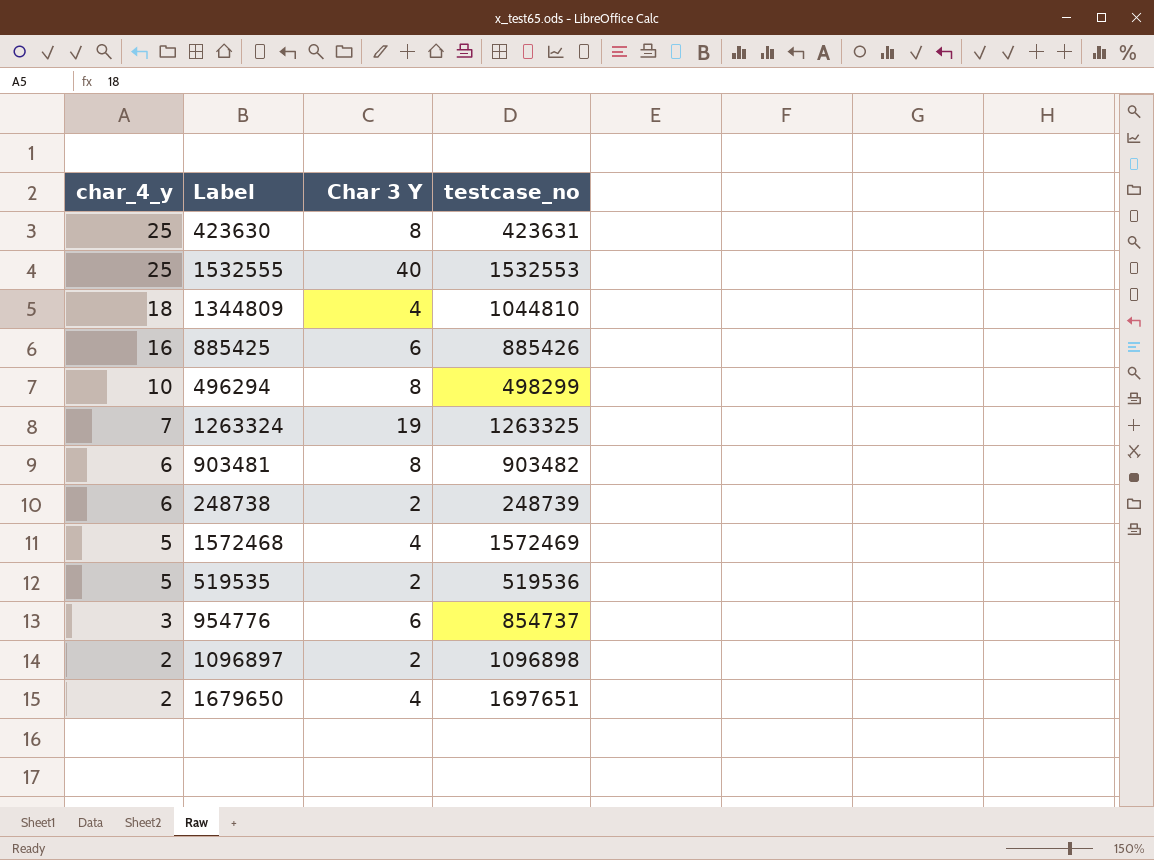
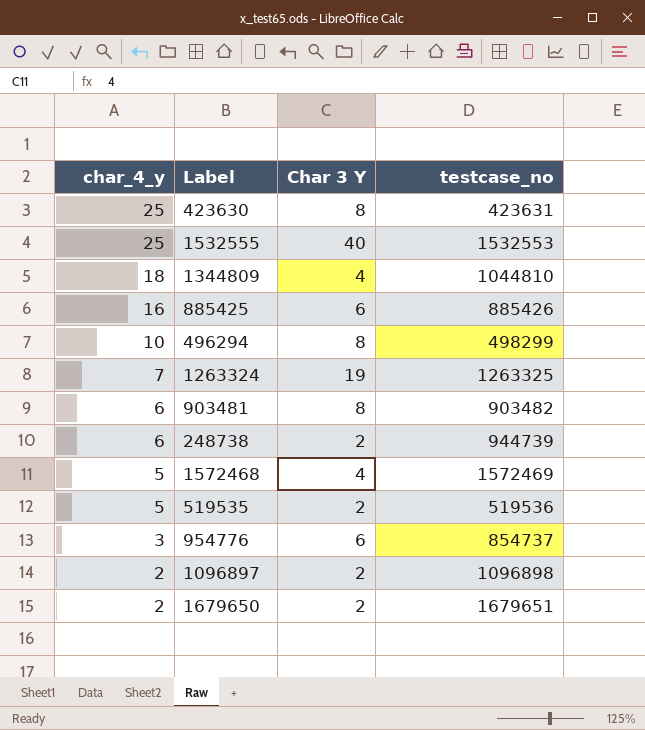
248738 | testcase_no: 248739 -> 944739
1679650 | Char 3 Y: 4 -> 2
1679650 | testcase_no: 1697651 -> 1679651

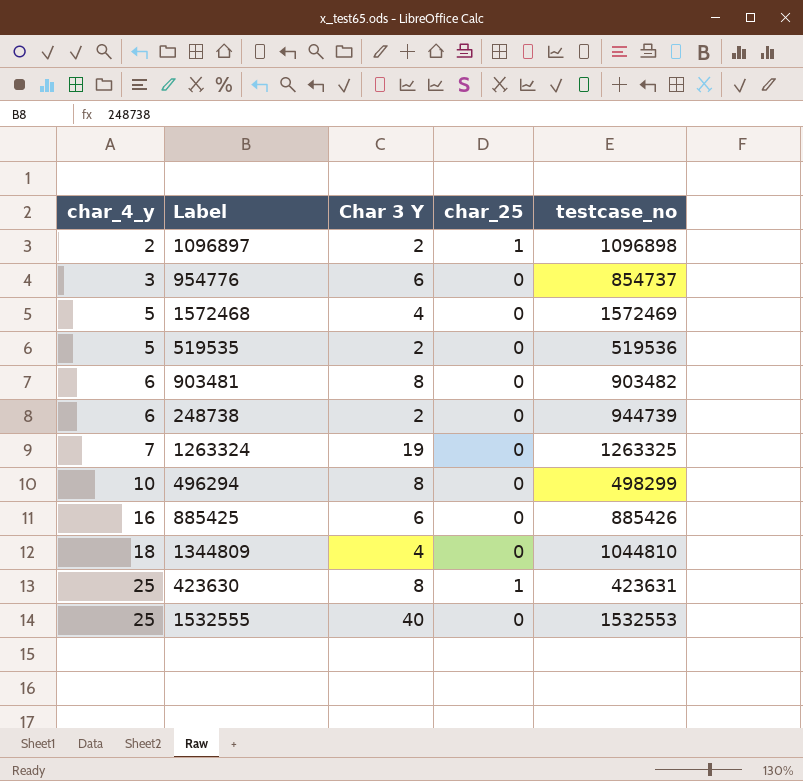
row order: char_4_y descending -> char_4_y ascending
column char_25 | position: none -> 4
row 1679650: 2 | 2 | 1679651 -> none

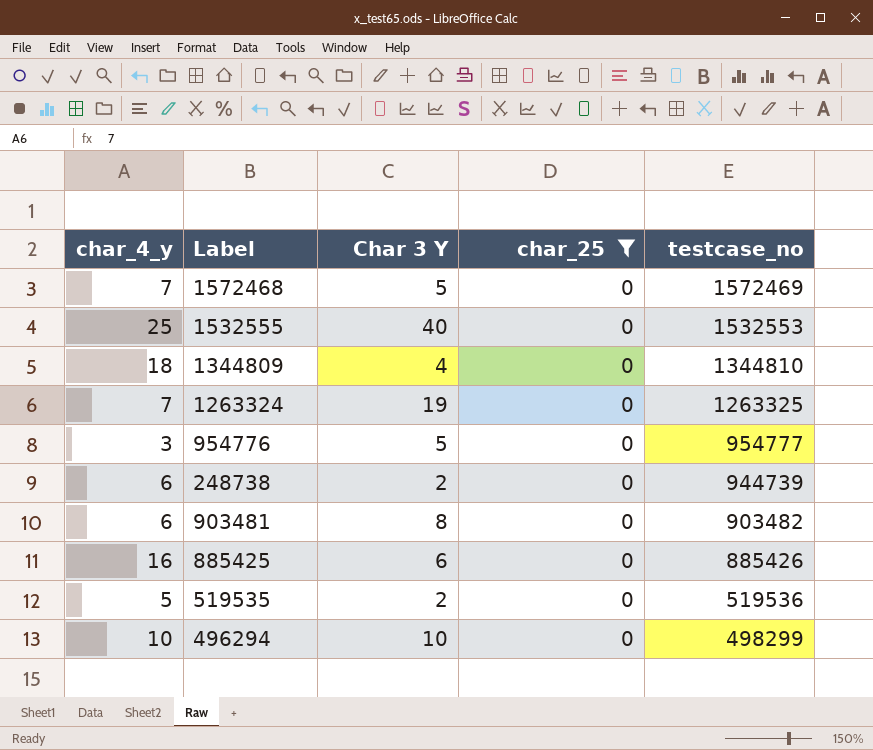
filter: none -> char_25 = 0
row order: char_4_y ascending -> testcase_no descending
1572468 | char_4_y: 5 -> 7
1572468 | Char 3 Y: 4 -> 5
1344809 | testcase_no: 1044810 -> 1344810
954776 | Char 3 Y: 6 -> 5
954776 | testcase_no: 854737 -> 954777
496294 | Char 3 Y: 8 -> 10

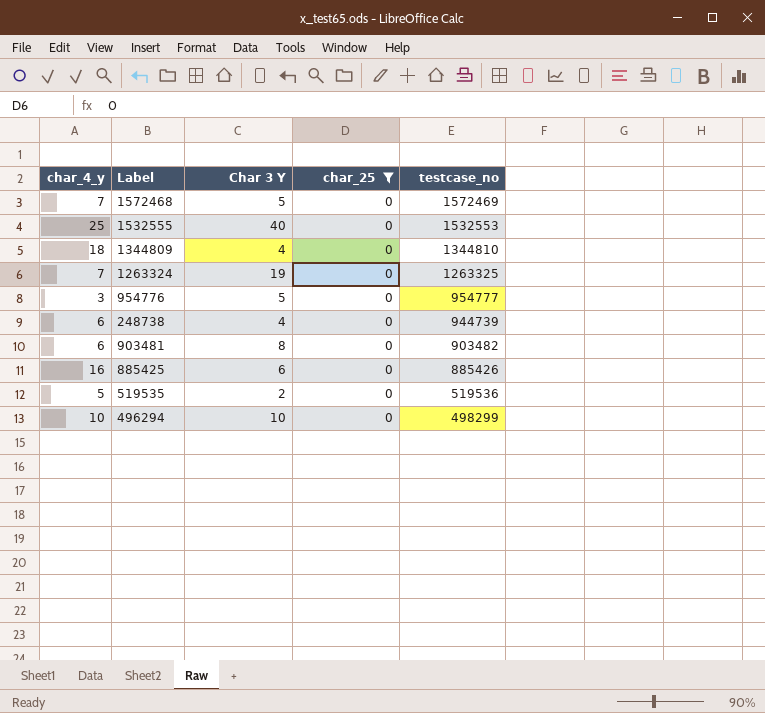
248738 | Char 3 Y: 2 -> 4

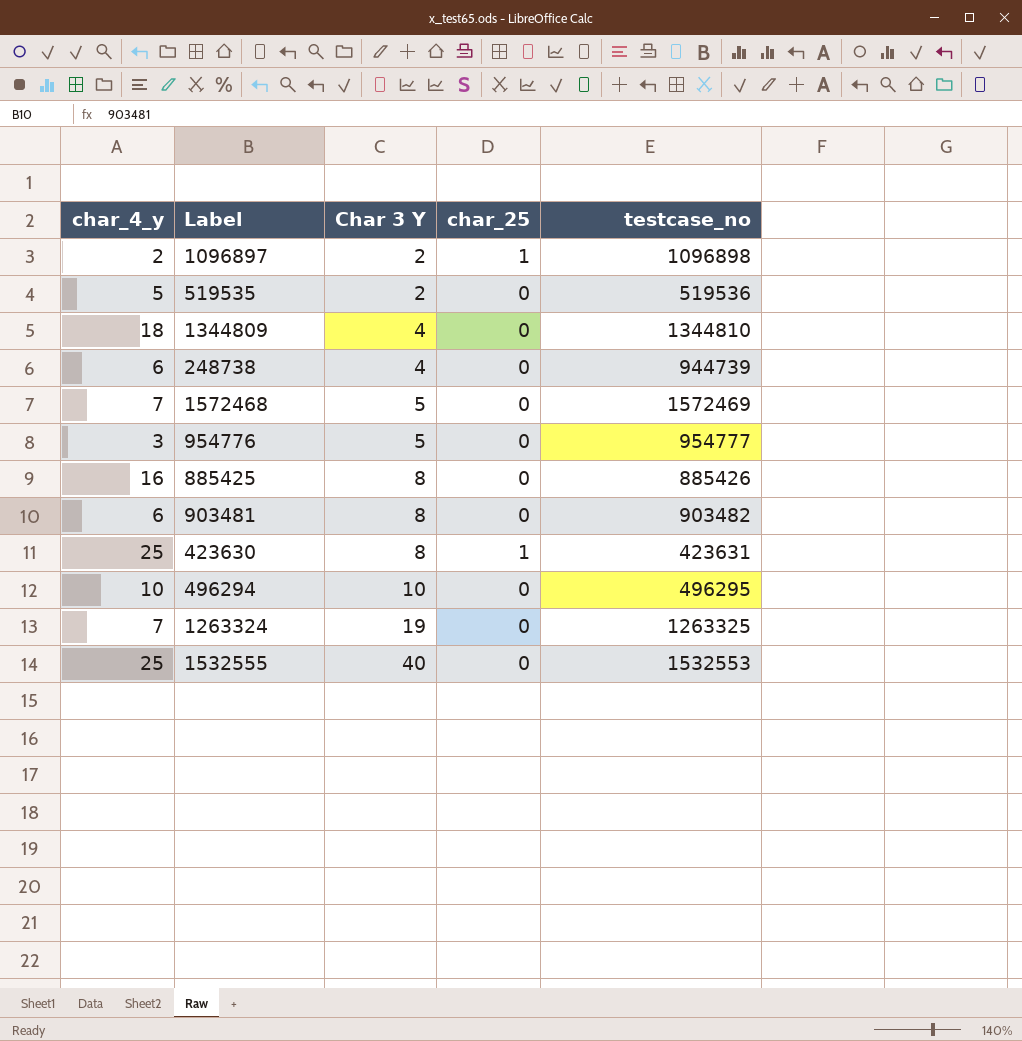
filter: char_25 = 0 -> none
row order: testcase_no descending -> Char 3 Y ascending
885425 | Char 3 Y: 6 -> 8
496294 | testcase_no: 498299 -> 496295

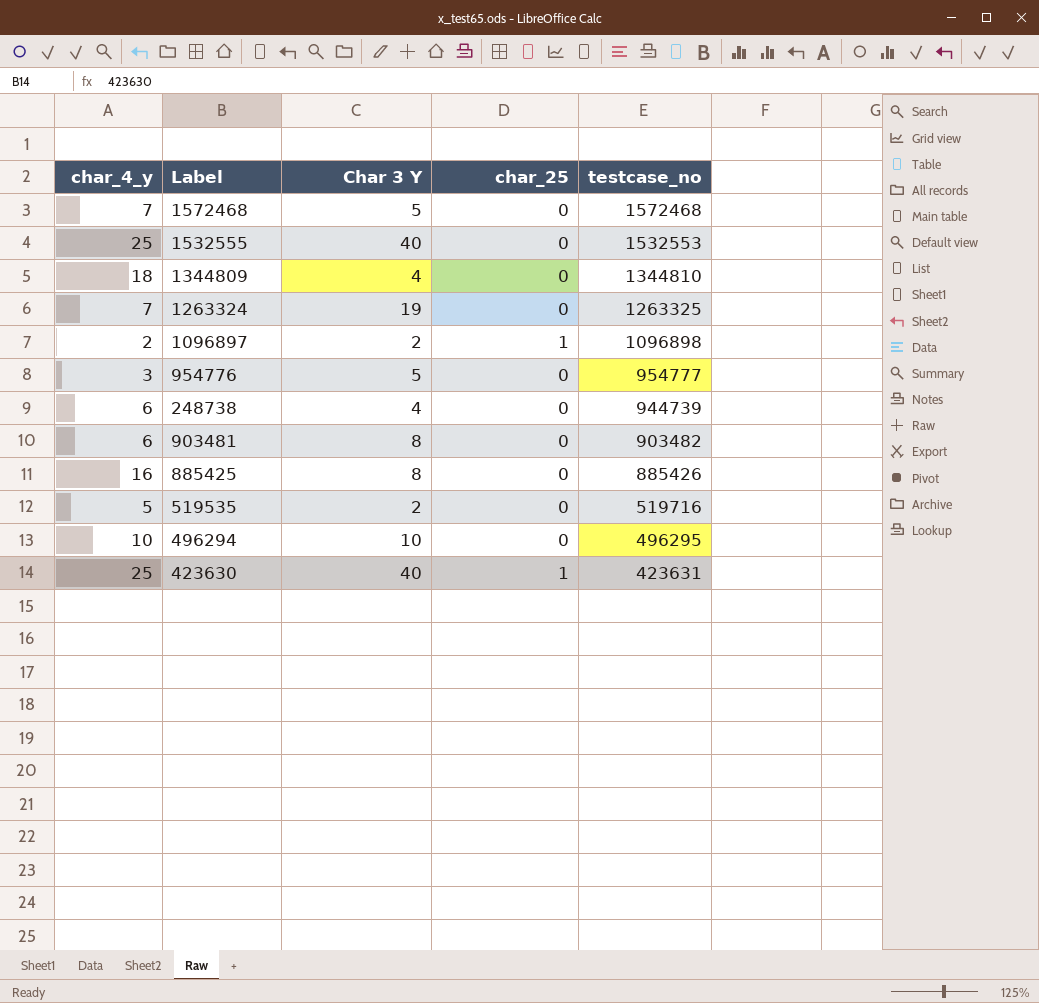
row order: Char 3 Y ascending -> testcase_no descending
1572468 | testcase_no: 1572469 -> 1572468
519535 | testcase_no: 519536 -> 519716
423630 | Char 3 Y: 8 -> 40

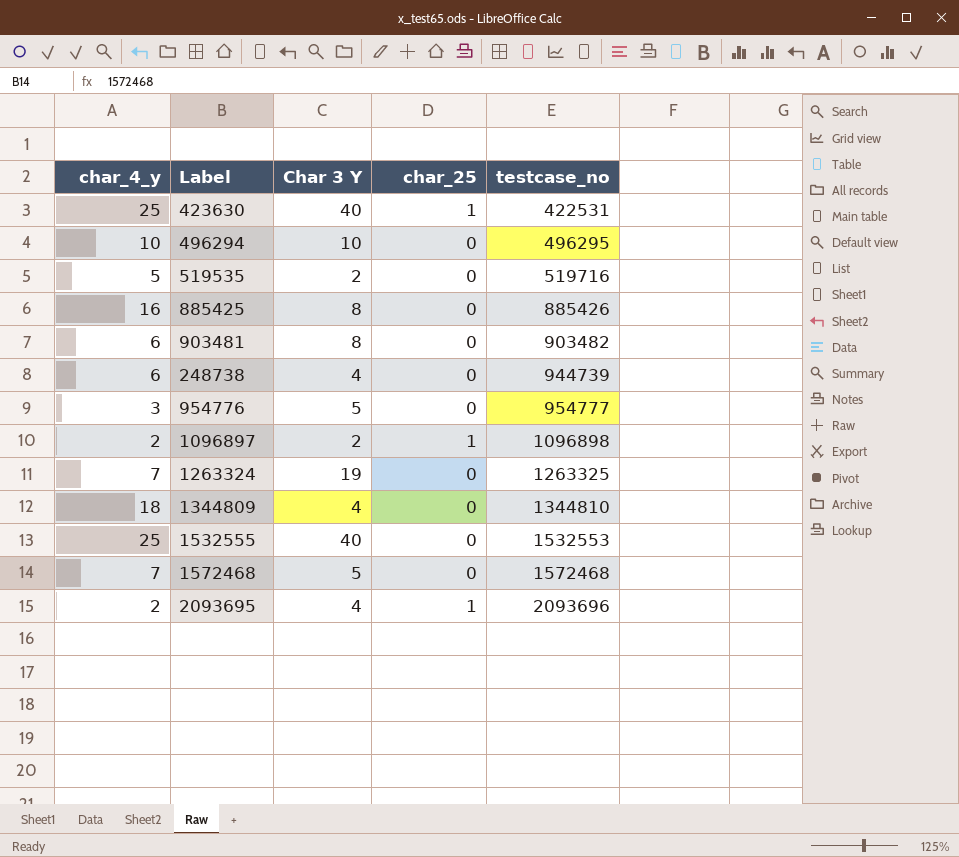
row order: testcase_no descending -> testcase_no ascending
423630 | testcase_no: 423631 -> 422531
row 2093695: none -> 2 | 4 | 1 | 2093696

